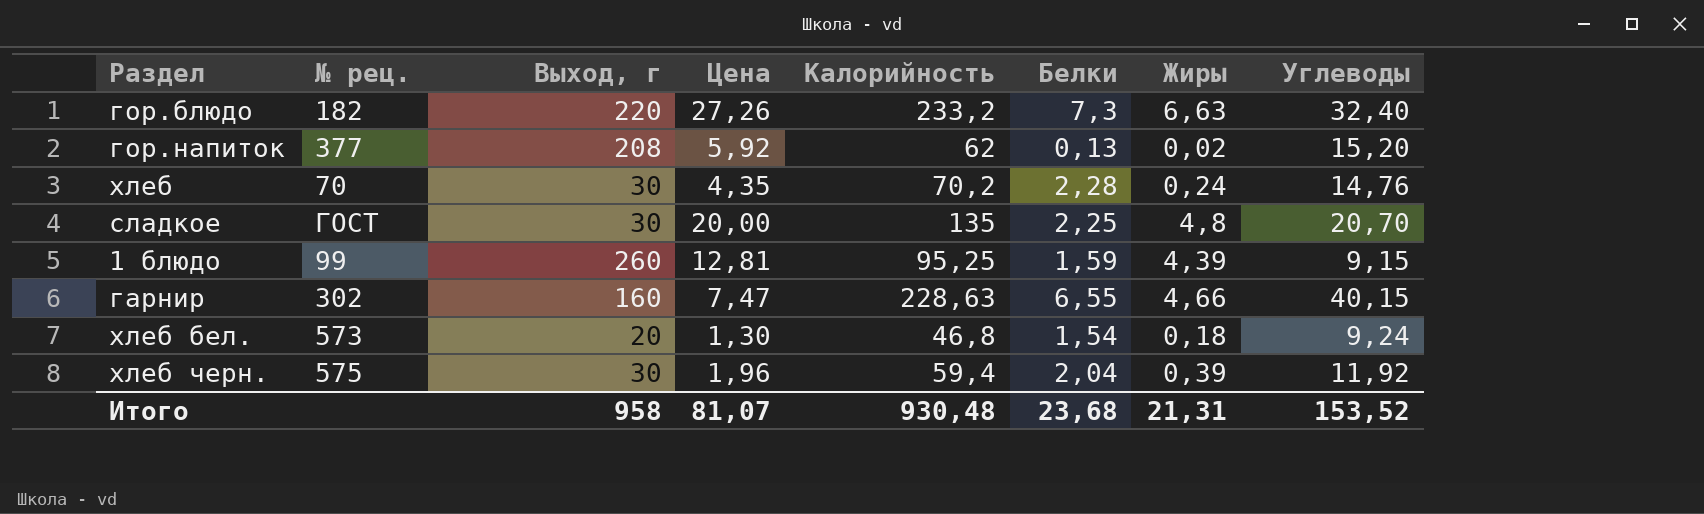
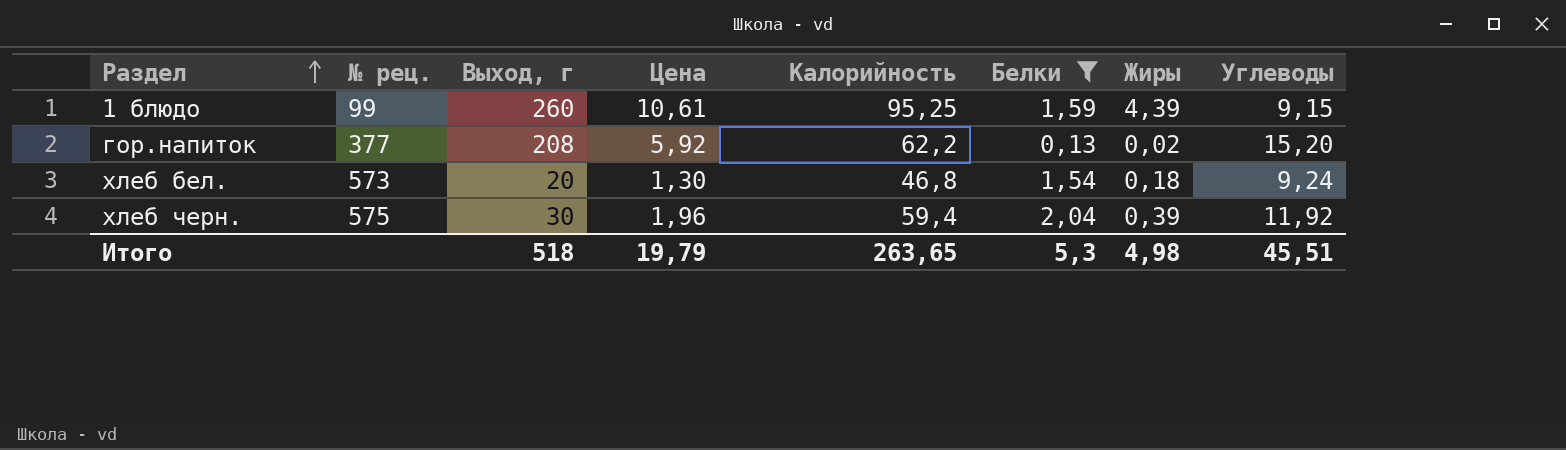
filter: none -> Белки <= 2,04
row order: none -> Раздел ascending
1 блюдо | Цена: 12,81 -> 10,61
гор.напиток | Калорийность: 62 -> 62,2
Итого | Выход, г: 958 -> 518
Итого | Цена: 81,07 -> 19,79
Итого | Калорийность: 930,48 -> 263,65
Итого | Белки: 23,68 -> 5,3
Итого | Жиры: 21,31 -> 4,98
Итого | Углеводы: 153,52 -> 45,51

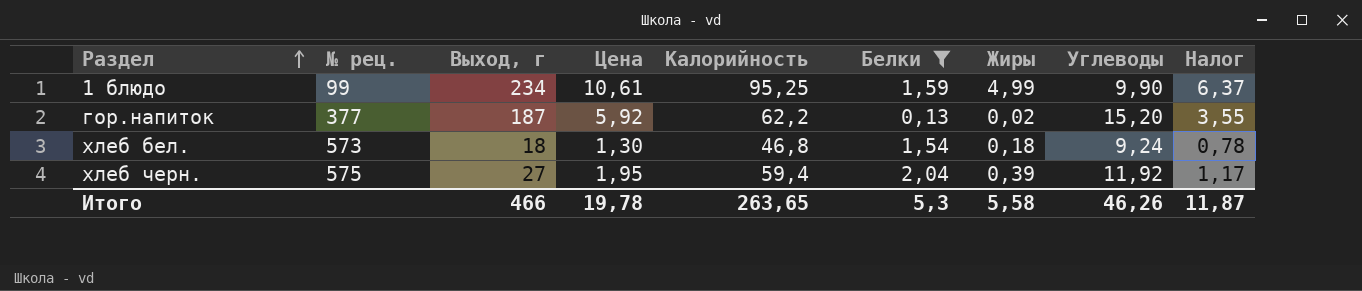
column Налог | formula: none -> [Цена] * 0,6
1 блюдо | Выход, г: 260 -> 234
1 блюдо | Жиры: 4,39 -> 4,99
1 блюдо | Углеводы: 9,15 -> 9,90
гор.напиток | Выход, г: 208 -> 187
хлеб бел. | Выход, г: 20 -> 18
хлеб черн. | Выход, г: 30 -> 27
хлеб черн. | Цена: 1,96 -> 1,95
Итого | Выход, г: 518 -> 466
Итого | Цена: 19,79 -> 19,78
Итого | Жиры: 4,98 -> 5,58
Итого | Углеводы: 45,51 -> 46,26

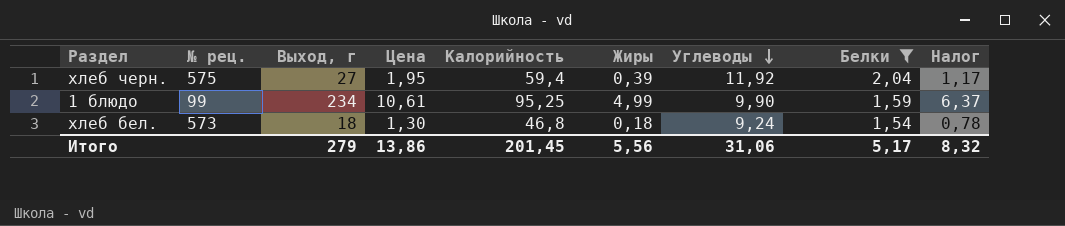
row order: Раздел ascending -> Углеводы descending
column Белки | position: 6 -> 8
row гор.напиток: 377 | 187 | 5,92 | 62,2 | 0,13 | 0,02 | 15,20 | 3,55 -> none
Итого | Выход, г: 466 -> 279
Итого | Цена: 19,78 -> 13,86
Итого | Калорийность: 263,65 -> 201,45
Итого | Жиры: 5,58 -> 5,56
Итого | Углеводы: 46,26 -> 31,06
Итого | Белки: 5,3 -> 5,17
Итого | Налог: 11,87 -> 8,32

